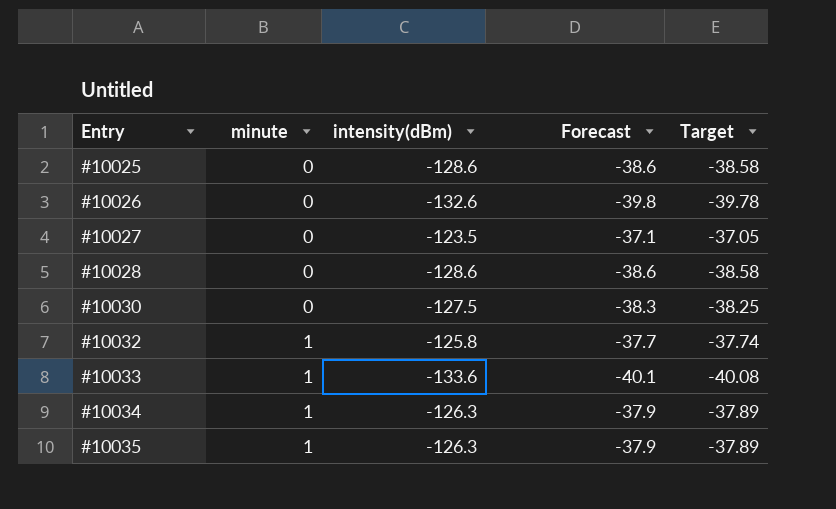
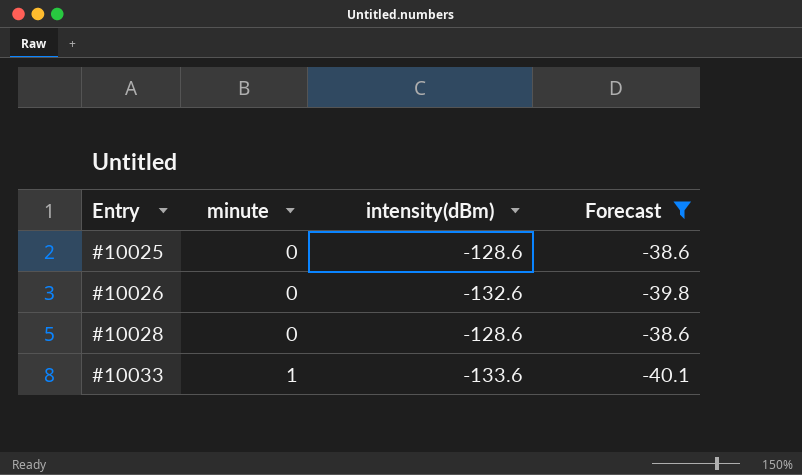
filter: none -> Forecast <= -38.6
column Target | formula: [intensity(dBm)] * 0.3 -> none

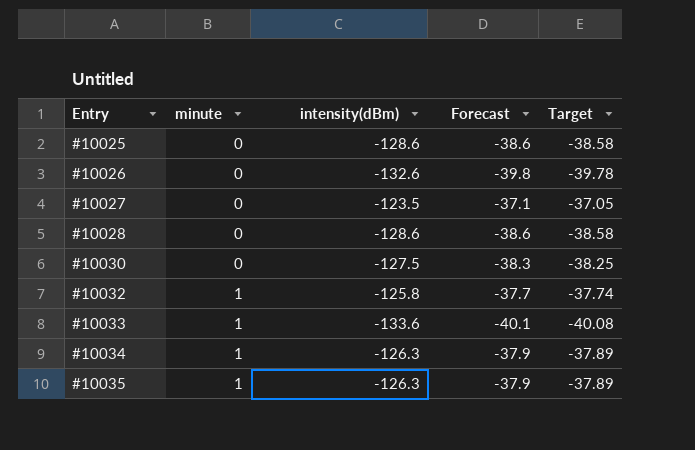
filter: Forecast <= -38.6 -> none
column Target | formula: none -> [intensity(dBm)] * 0.3

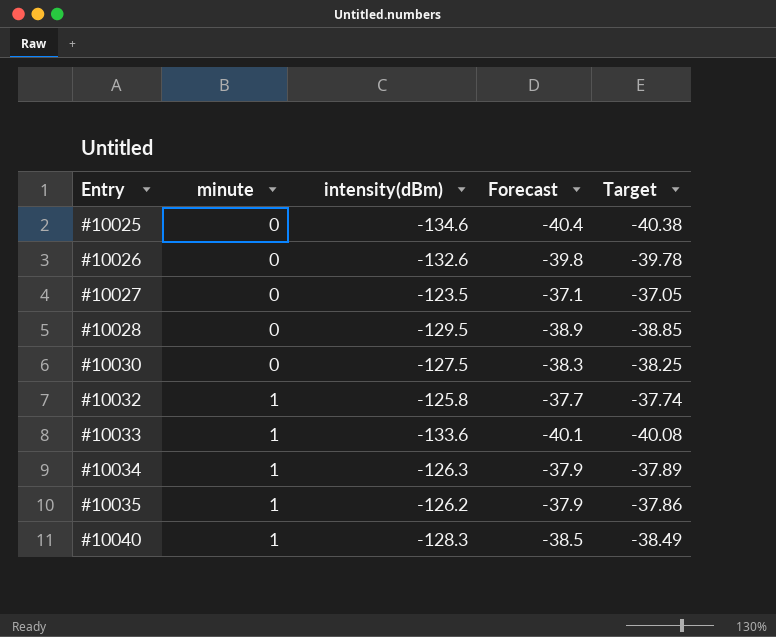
#10025 | intensity(dBm): -128.6 -> -134.6
#10025 | Forecast: -38.6 -> -40.4
#10025 | Target: -38.58 -> -40.38
#10028 | intensity(dBm): -128.6 -> -129.5
#10028 | Forecast: -38.6 -> -38.9
#10028 | Target: -38.58 -> -38.85
#10035 | intensity(dBm): -126.3 -> -126.2
#10035 | Target: -37.89 -> -37.86
row #10040: none -> 1 | -128.3 | -38.5 | -38.49

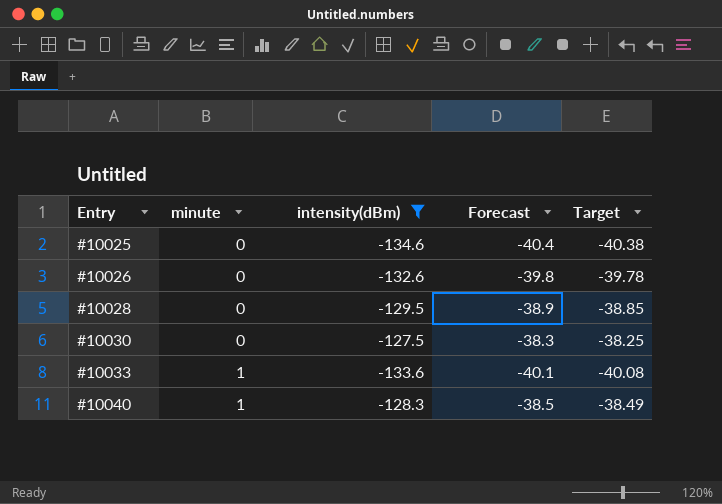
filter: none -> intensity(dBm) <= -127.5

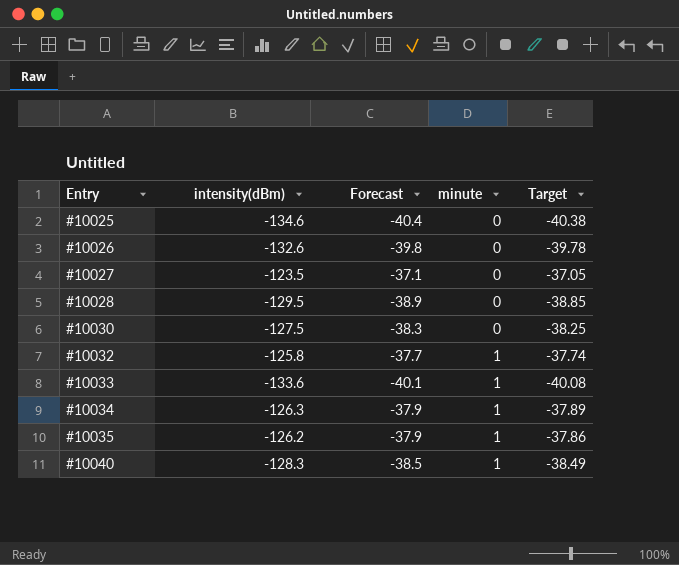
filter: intensity(dBm) <= -127.5 -> none
column minute | position: 2 -> 4

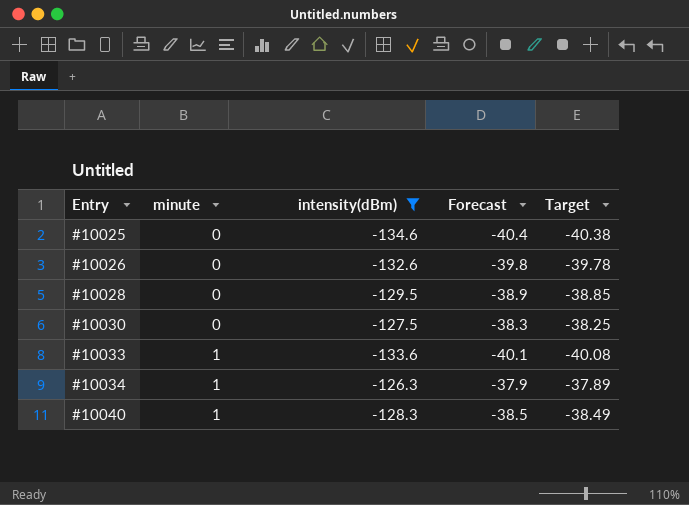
filter: none -> intensity(dBm) <= -126.3
column minute | position: 4 -> 2

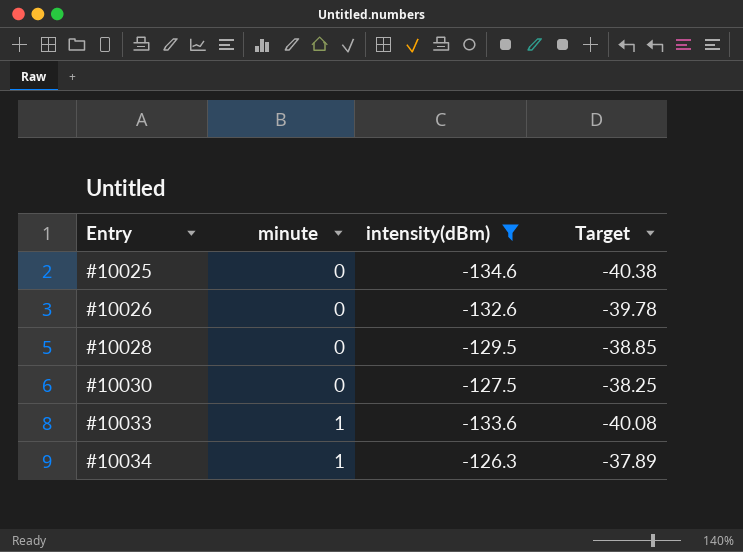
column Forecast | formula: [intensity(dBm)] * 0.3 -> none
row #10040: 1 | -128.3 | -38.5 | -38.49 -> none

